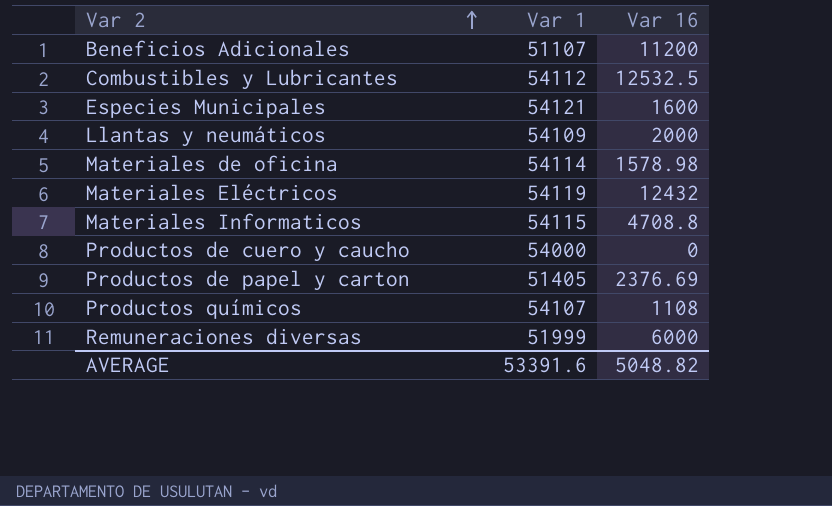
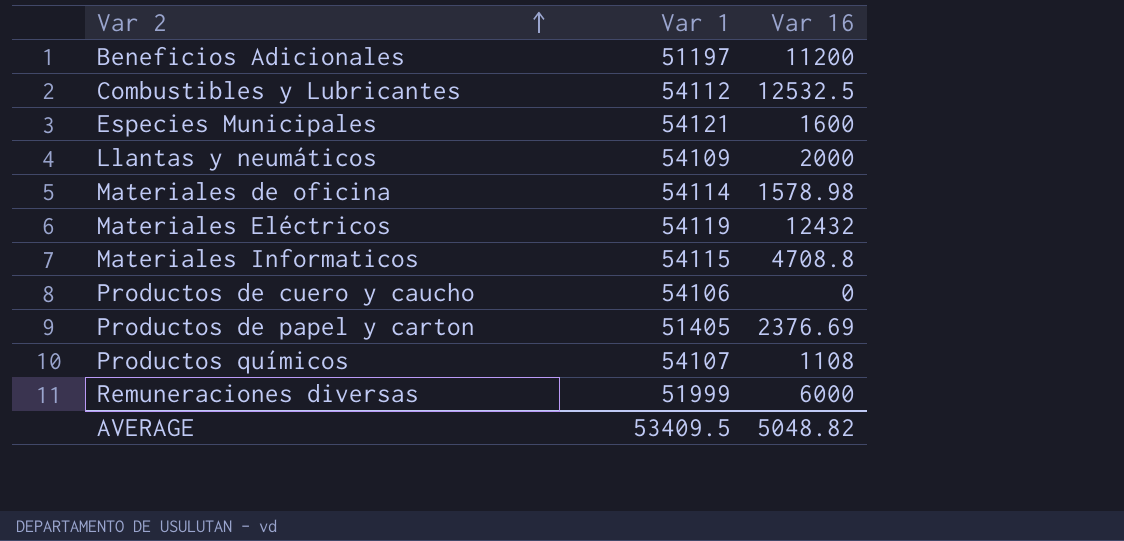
Beneficios Adicionales | Var 1: 51107 -> 51197
Productos de cuero y caucho | Var 1: 54000 -> 54106
AVERAGE | Var 1: 53391.6 -> 53409.5

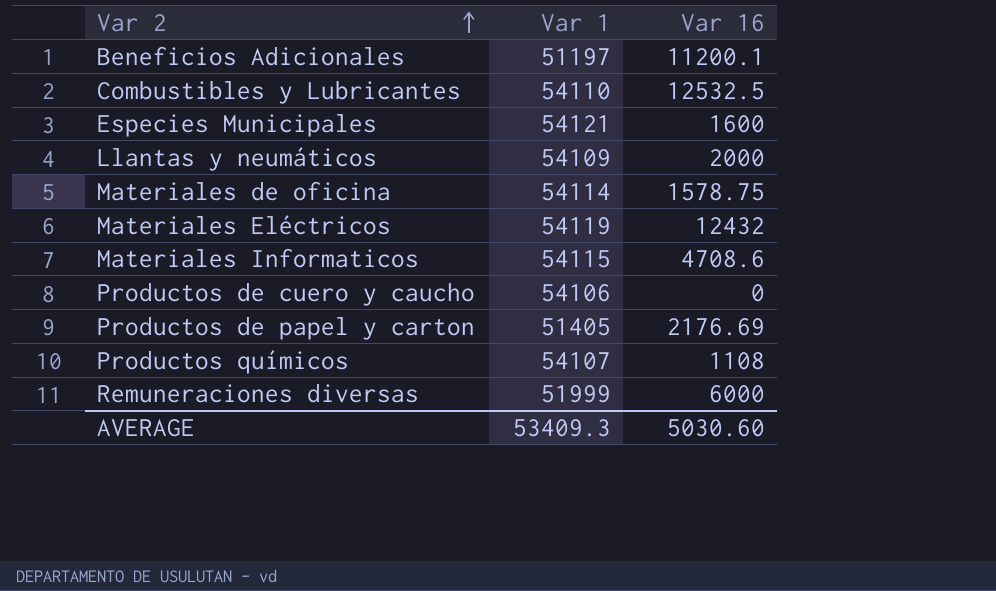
Beneficios Adicionales | Var 16: 11200 -> 11200.1
Combustibles y Lubricantes | Var 1: 54112 -> 54110
Materiales de oficina | Var 16: 1578.98 -> 1578.75
Materiales Informaticos | Var 16: 4708.8 -> 4708.6
Productos de papel y carton | Var 16: 2376.69 -> 2176.69
AVERAGE | Var 1: 53409.5 -> 53409.3
AVERAGE | Var 16: 5048.82 -> 5030.60

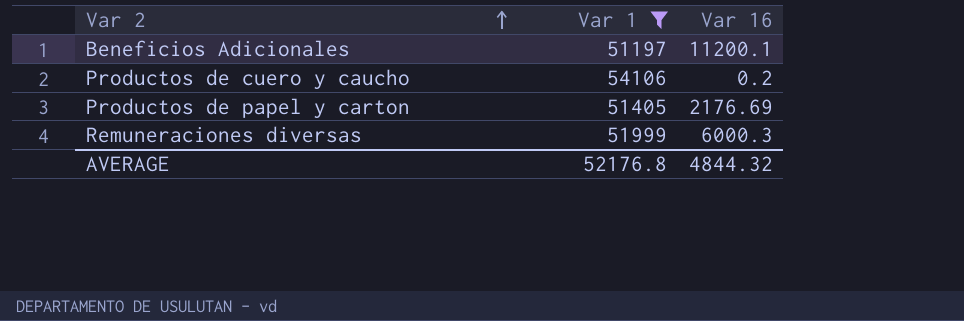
filter: none -> Var 1 <= 54106
Productos de cuero y caucho | Var 16: 0 -> 0.2
Remuneraciones diversas | Var 16: 6000 -> 6000.3
AVERAGE | Var 1: 53409.3 -> 52176.8
AVERAGE | Var 16: 5030.60 -> 4844.32

